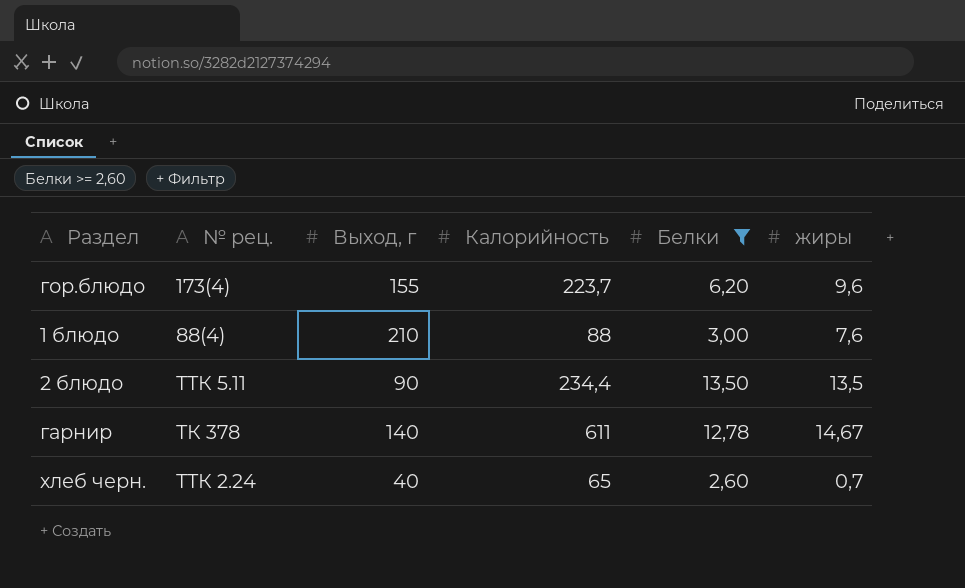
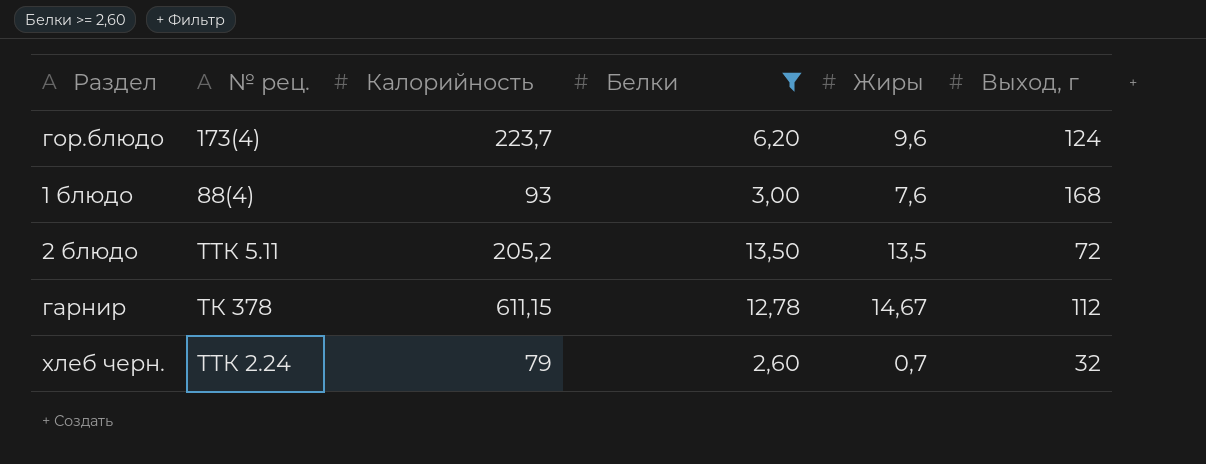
column name: жиры -> Жиры
column Выход, г | position: 3 -> 6
гор.блюдо | Выход, г: 155 -> 124
1 блюдо | Калорийность: 88 -> 93
1 блюдо | Выход, г: 210 -> 168
2 блюдо | Калорийность: 234,4 -> 205,2
2 блюдо | Выход, г: 90 -> 72
гарнир | Калорийность: 611 -> 611,15
гарнир | Выход, г: 140 -> 112
хлеб черн. | Калорийность: 65 -> 79
хлеб черн. | Выход, г: 40 -> 32

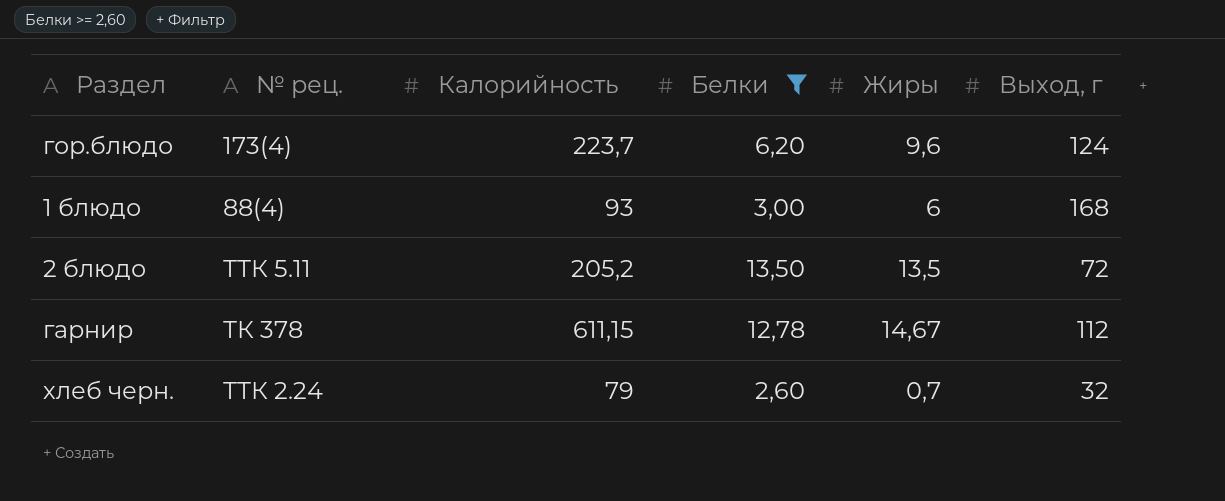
1 блюдо | Жиры: 7,6 -> 6

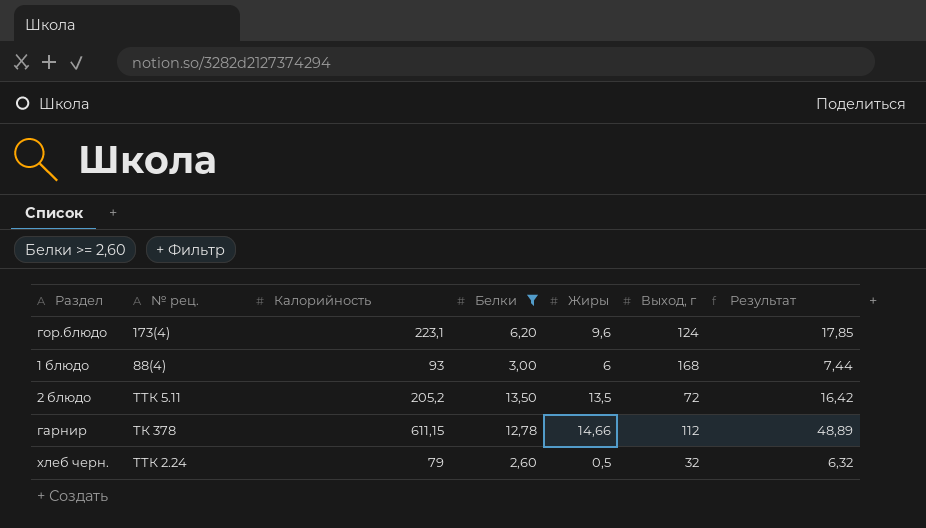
column Результат | formula: none -> [Калорийность] * 0,08
гор.блюдо | Калорийность: 223,7 -> 223,1
гарнир | Жиры: 14,67 -> 14,66
хлеб черн. | Жиры: 0,7 -> 0,5

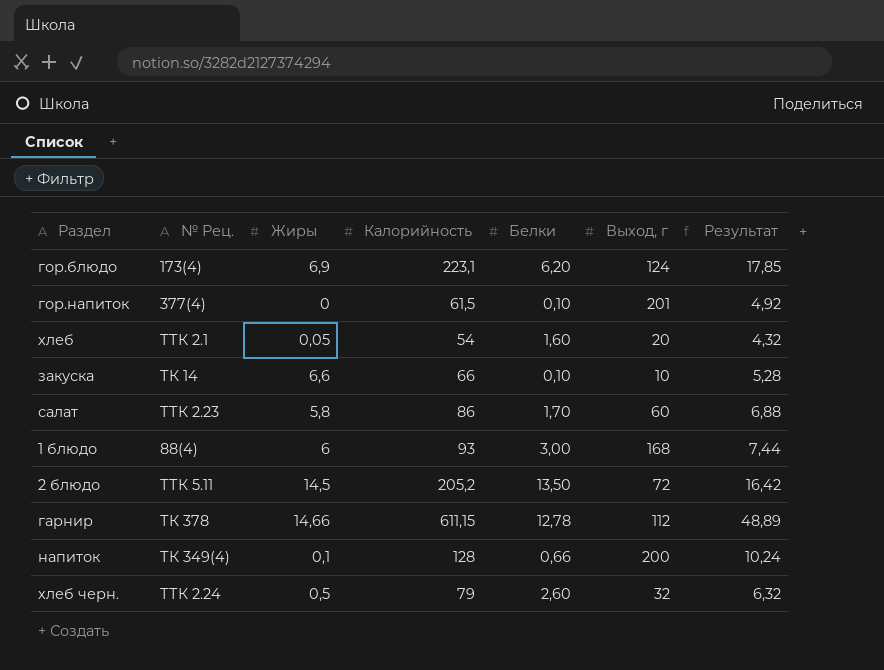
filter: Белки >= 2,60 -> none
column name: № рец. -> № Рец.
column Жиры | position: 5 -> 3
гор.блюдо | Жиры: 9,6 -> 6,9
2 блюдо | Жиры: 13,5 -> 14,5

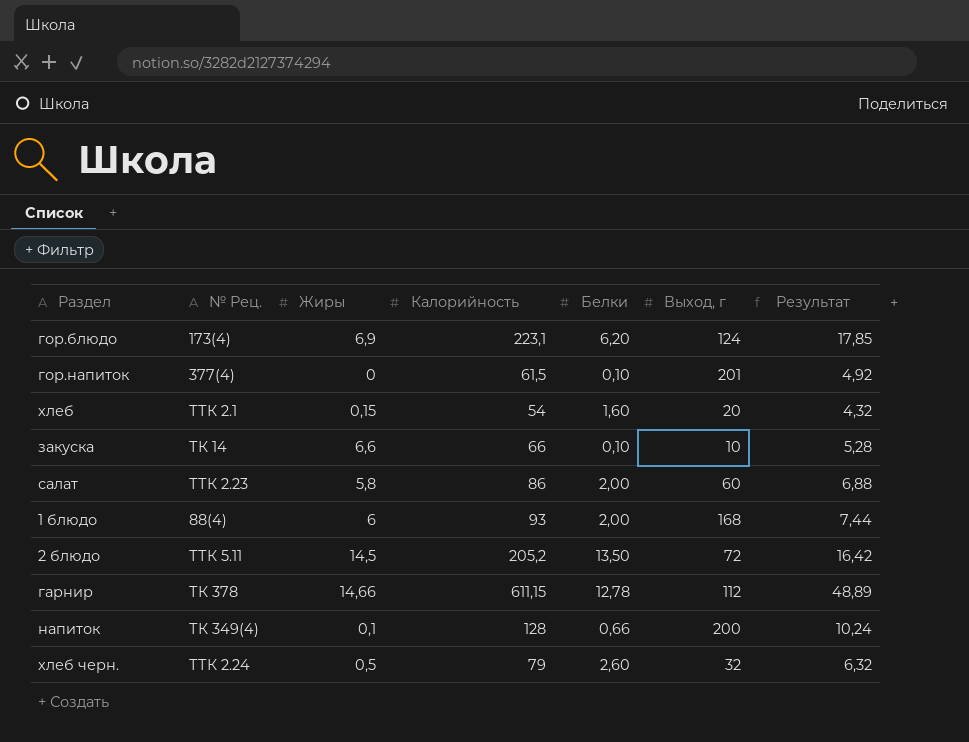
хлеб | Жиры: 0,05 -> 0,15
салат | Белки: 1,70 -> 2,00
1 блюдо | Белки: 3,00 -> 2,00

